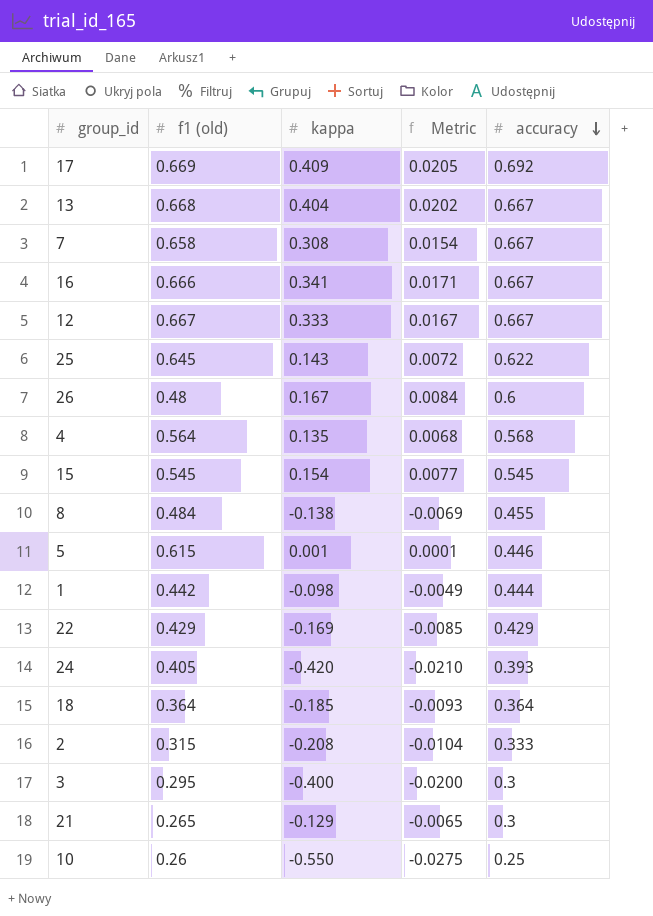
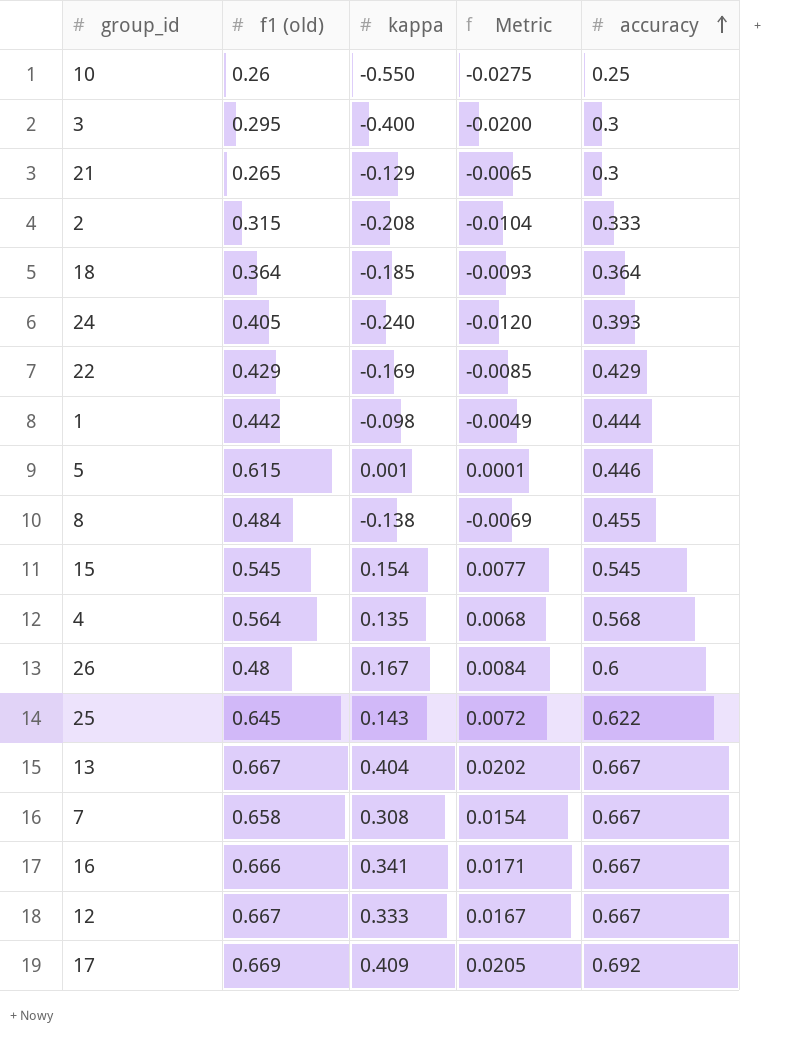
row order: accuracy descending -> accuracy ascending
24 | kappa: -0.420 -> -0.240
24 | Metric: -0.0210 -> -0.0120
13 | f1 (old): 0.668 -> 0.667

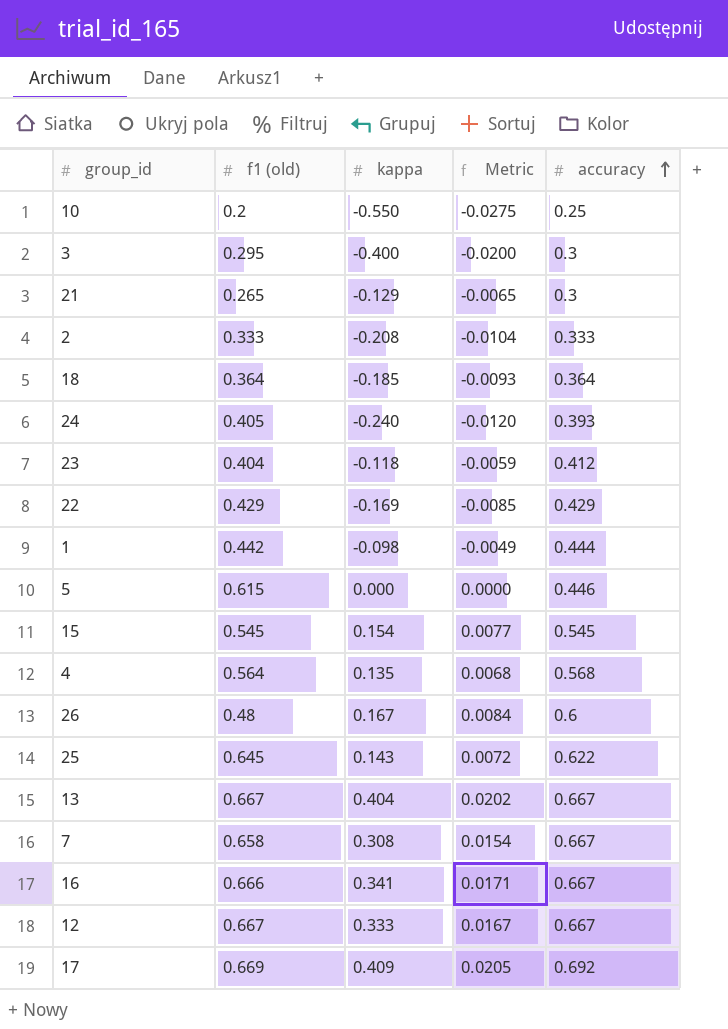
row 8: 0.484 | -0.138 | -0.0069 | 0.455 -> none
10 | f1 (old): 0.26 -> 0.2
2 | f1 (old): 0.315 -> 0.333
row 23: none -> 0.404 | -0.118 | -0.0059 | 0.412
5 | kappa: 0.001 -> 0.000
5 | Metric: 0.0001 -> 0.0000

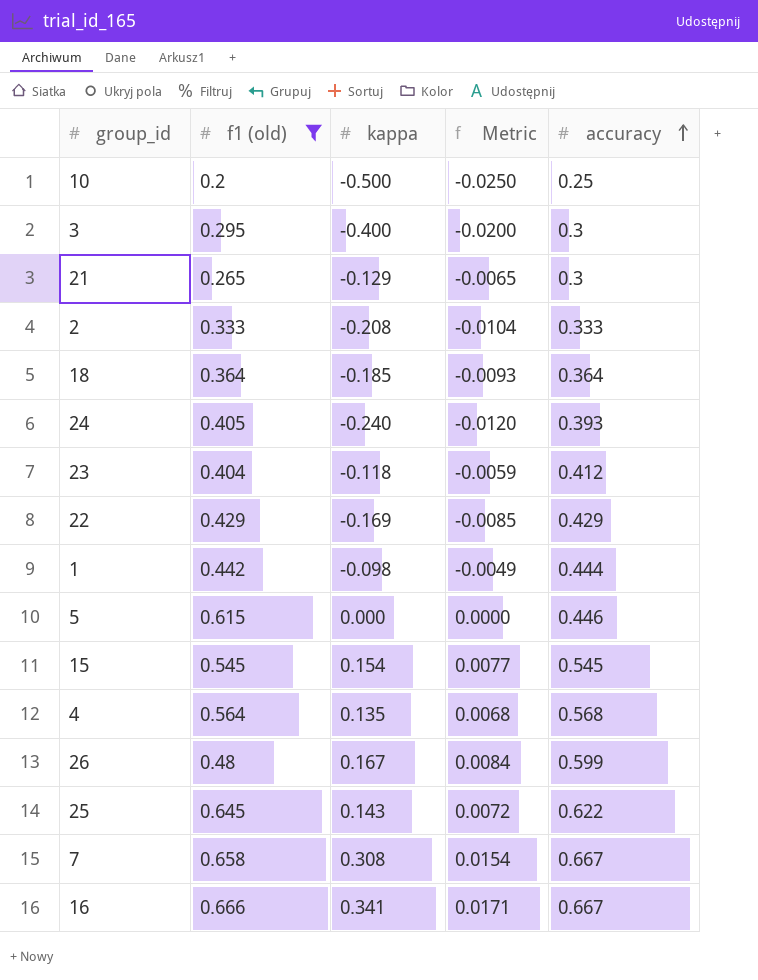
filter: none -> f1 (old) <= 0.666
10 | kappa: -0.550 -> -0.500
10 | Metric: -0.0275 -> -0.0250
26 | accuracy: 0.6 -> 0.599

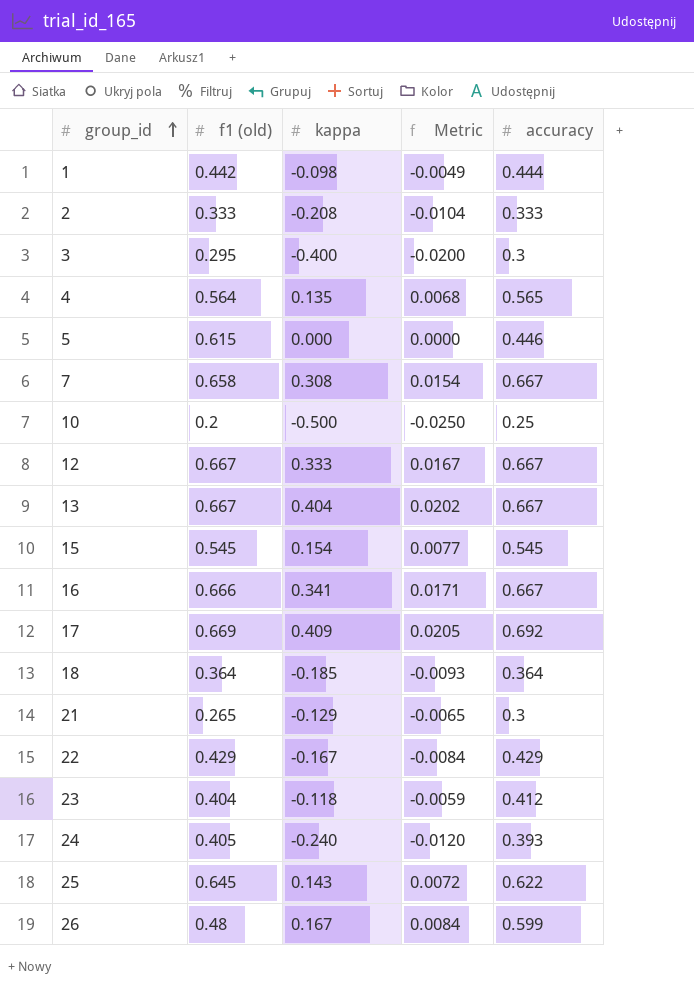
filter: f1 (old) <= 0.666 -> none
row order: accuracy ascending -> group_id ascending
4 | accuracy: 0.568 -> 0.565
22 | kappa: -0.169 -> -0.167
22 | Metric: -0.0085 -> -0.0084

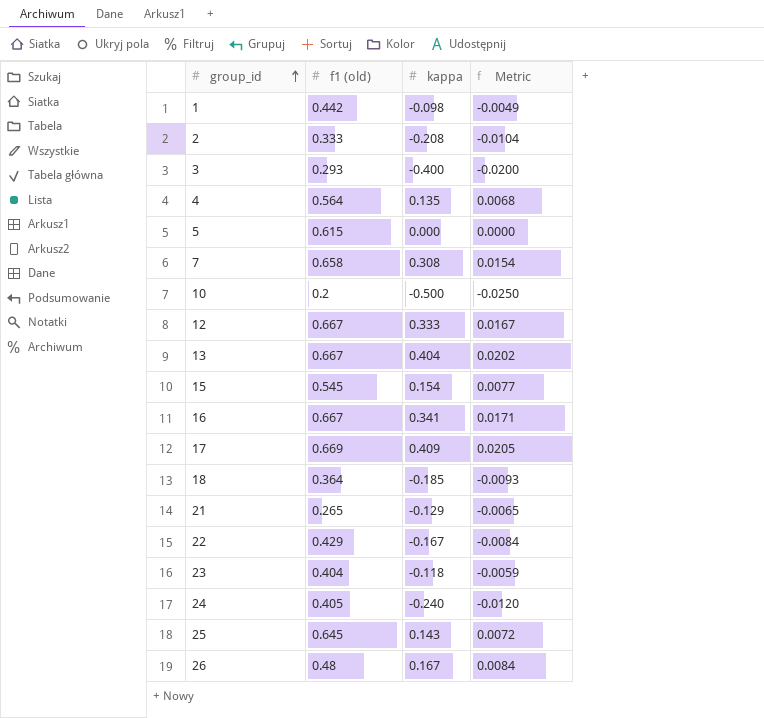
column accuracy | position: 5 -> none
3 | f1 (old): 0.295 -> 0.293
16 | f1 (old): 0.666 -> 0.667

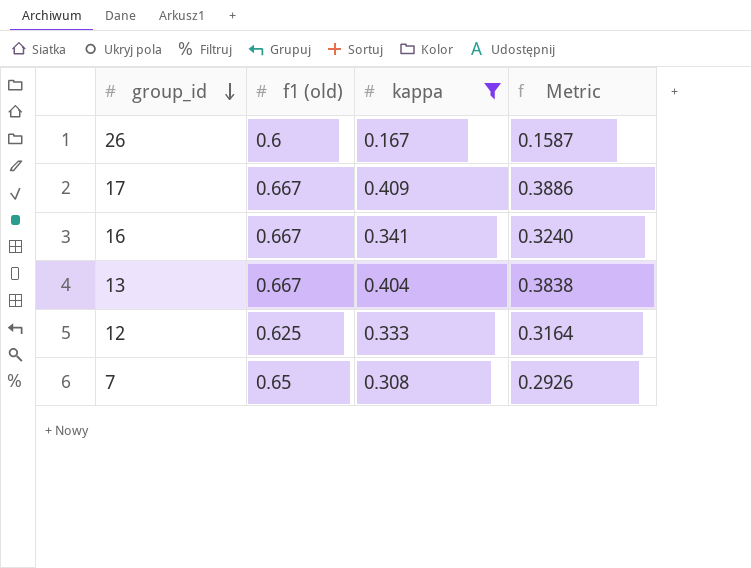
filter: none -> kappa >= 0.167
row order: group_id ascending -> group_id descending
column Metric | formula: [kappa] * 0.05 -> [kappa] * 0.95
26 | f1 (old): 0.48 -> 0.6
17 | f1 (old): 0.669 -> 0.667
12 | f1 (old): 0.667 -> 0.625
7 | f1 (old): 0.658 -> 0.65

